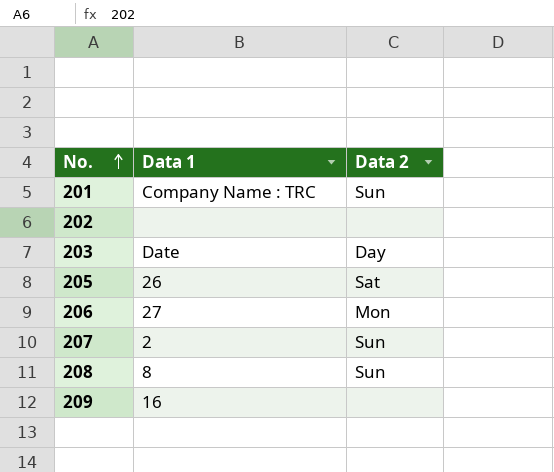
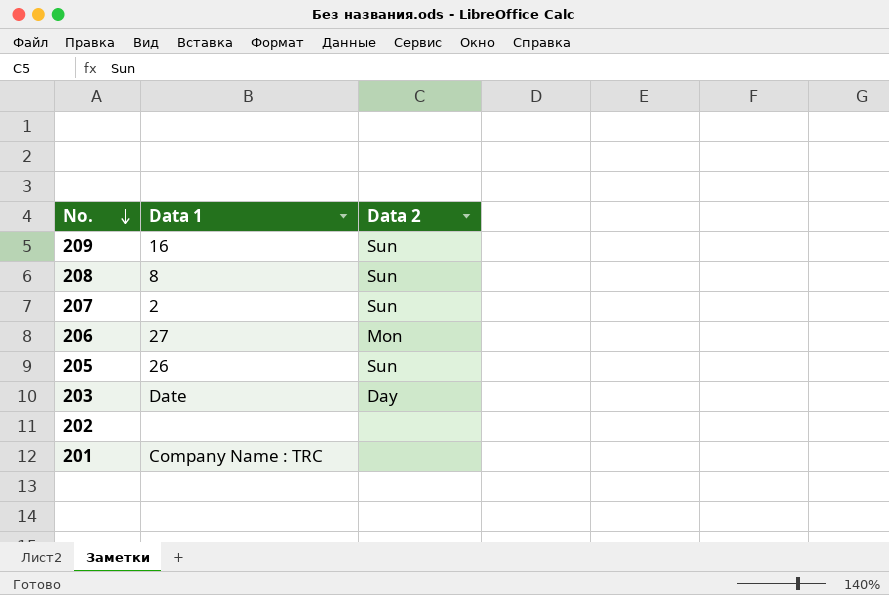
row order: No. ascending -> No. descending
209 | Data 2: none -> Sun
205 | Data 2: Sat -> Sun
201 | Data 2: Sun -> none

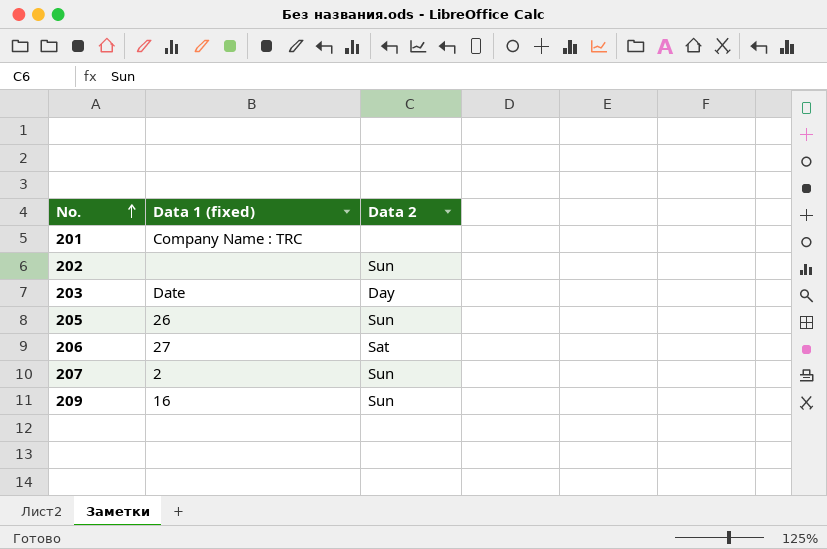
row order: No. descending -> No. ascending
column name: Data 1 -> Data 1 (fixed)
row 208: 8 | Sun -> none
202 | Data 2: none -> Sun
206 | Data 2: Mon -> Sat

